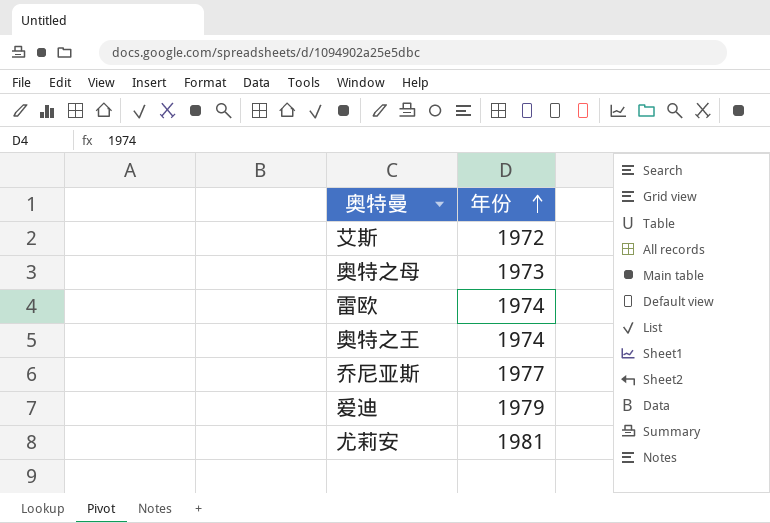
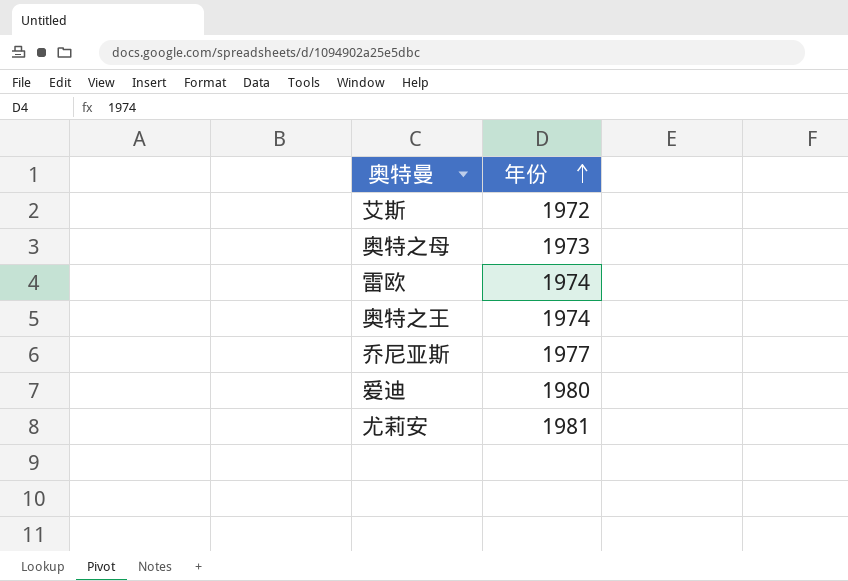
爱迪 | 年份: 1979 -> 1980

